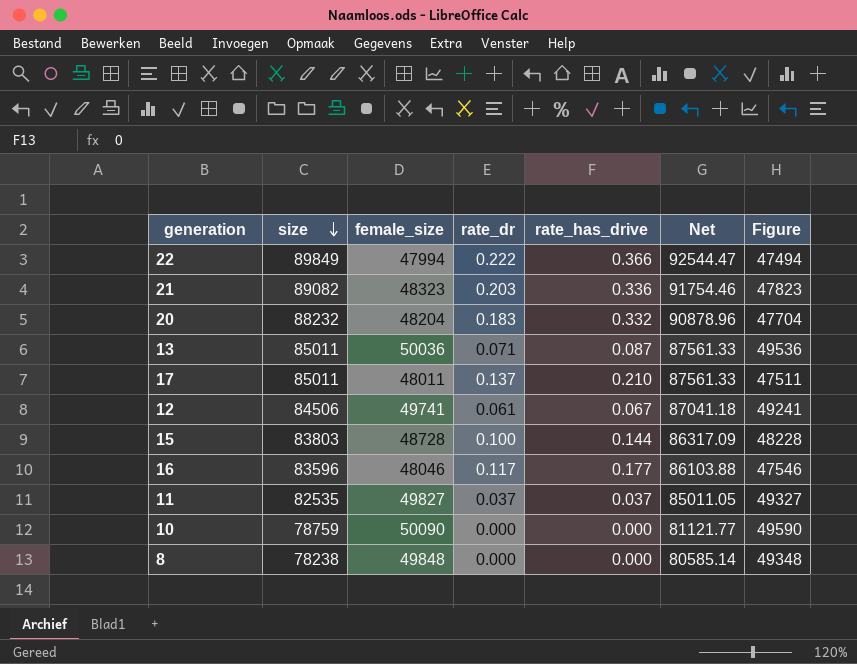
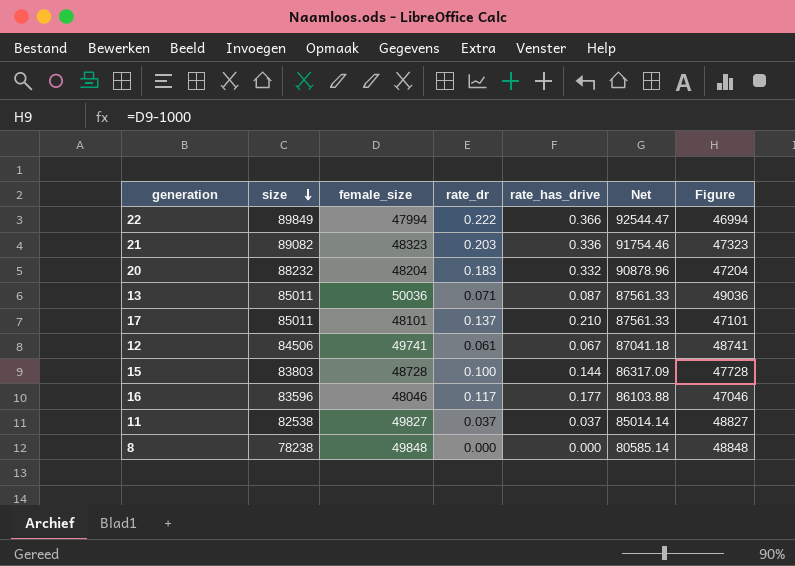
column Figure | formula: [female_size] - 500 -> [female_size] - 1000
row 10: 78759 | 50090 | 0.000 | 0.000 | 81121.77 | 49590 -> none
17 | female_size: 48011 -> 48101
11 | size: 82535 -> 82538
11 | Net: 85011.05 -> 85014.14

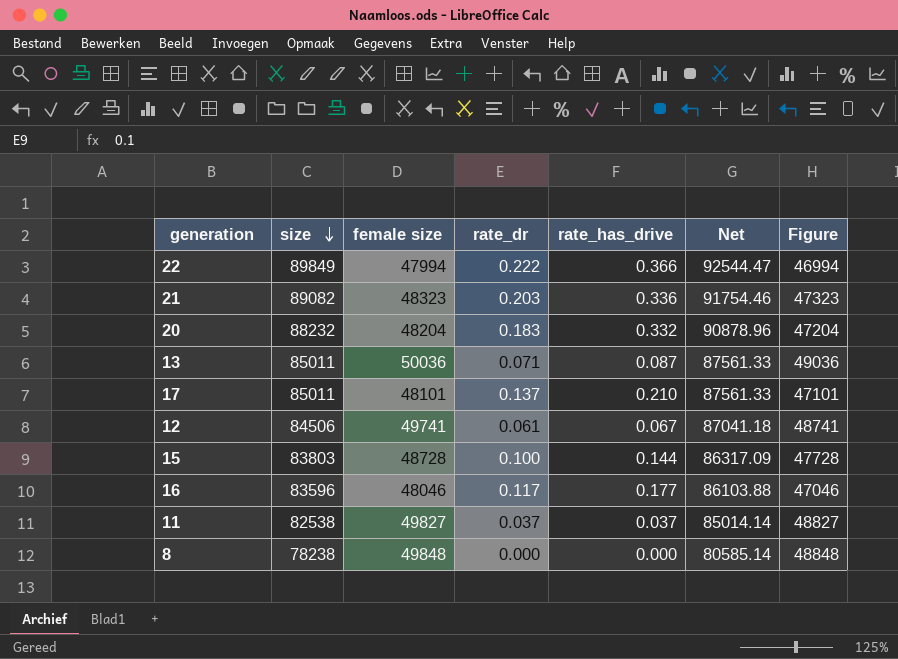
column name: female_size -> female size

